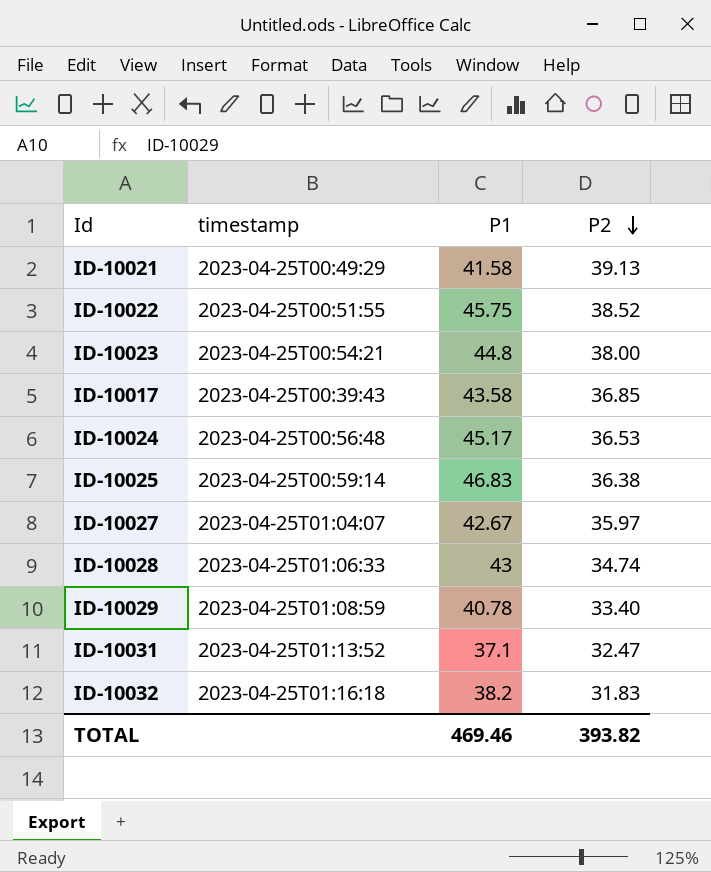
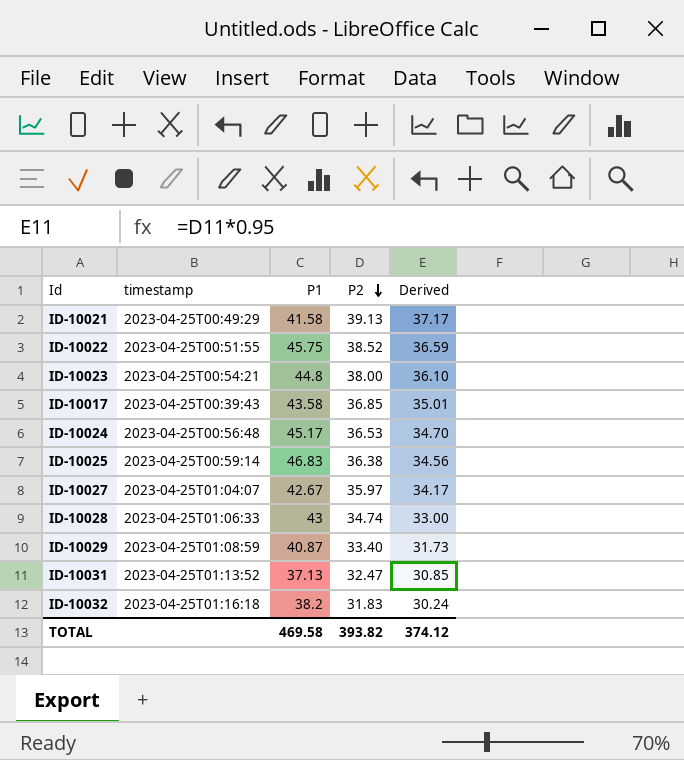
column Derived | formula: none -> [P2] * 0.95
ID-10029 | P1: 40.78 -> 40.87
ID-10031 | P1: 37.1 -> 37.13
TOTAL | P1: 469.46 -> 469.58

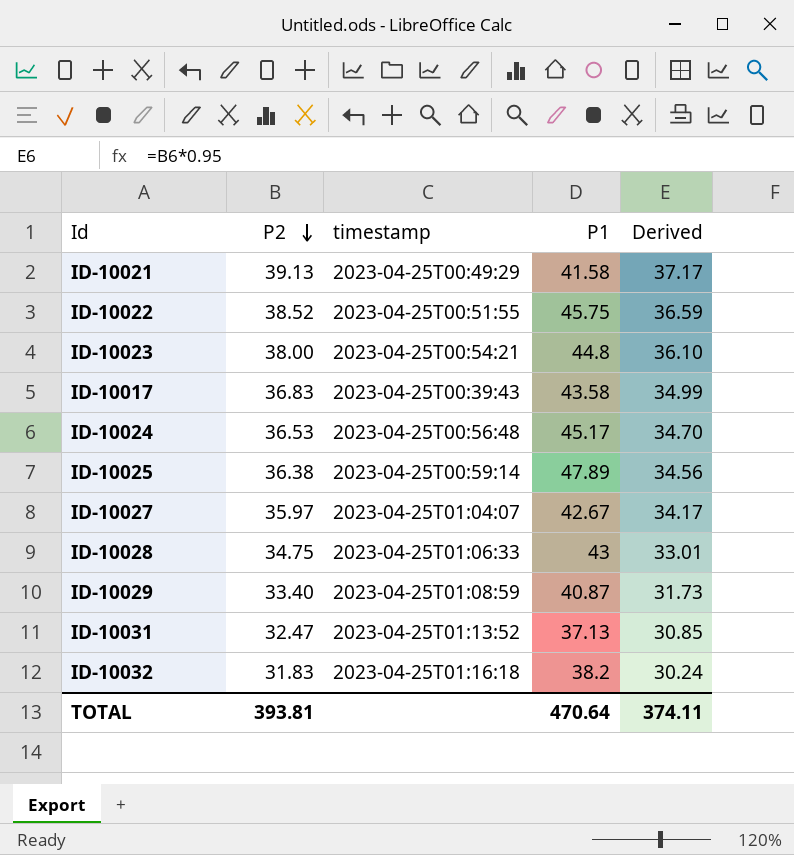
column P2 | position: 4 -> 2
ID-10017 | P2: 36.85 -> 36.83
ID-10017 | Derived: 35.01 -> 34.99
ID-10025 | P1: 46.83 -> 47.89
ID-10028 | P2: 34.74 -> 34.75
ID-10028 | Derived: 33.00 -> 33.01
TOTAL | P2: 393.82 -> 393.81
TOTAL | P1: 469.58 -> 470.64
TOTAL | Derived: 374.12 -> 374.11

